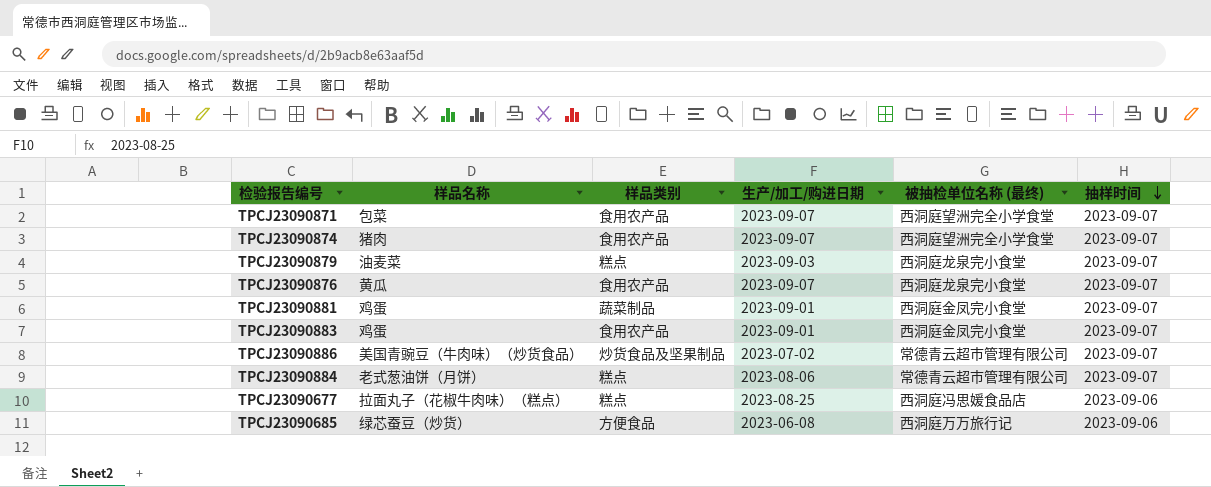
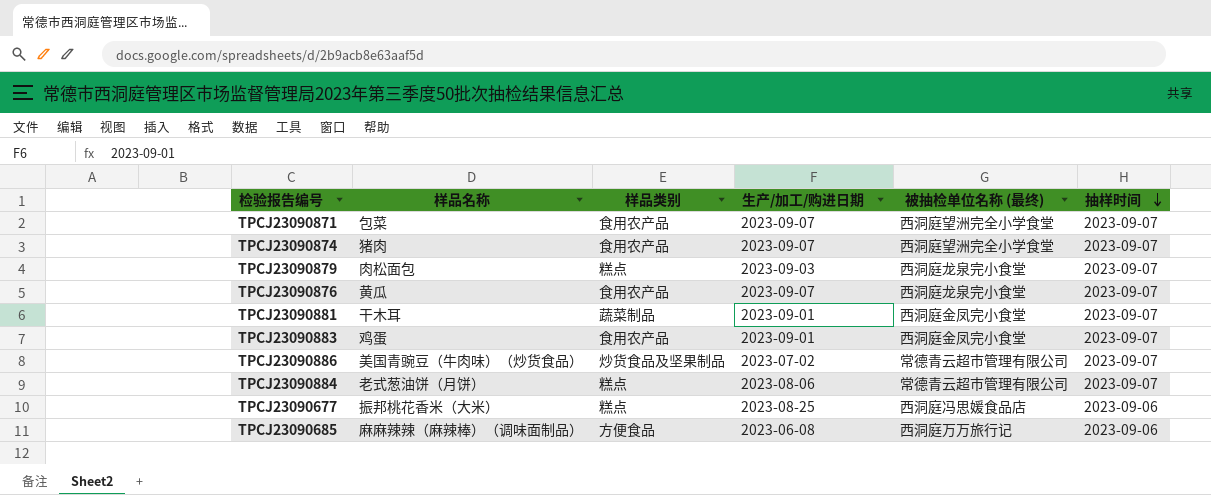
TPCJ23090879 | 样品名称: 油麦菜 -> 肉松面包
TPCJ23090881 | 样品名称: 鸡蛋 -> 干木耳
TPCJ23090677 | 样品名称: 拉面丸子（花椒牛肉味）（糕点） -> 振邦桃花香米（大米）
TPCJ23090685 | 样品名称: 绿芯蚕豆（炒货） -> 麻麻辣辣（麻辣棒）（调味面制品）

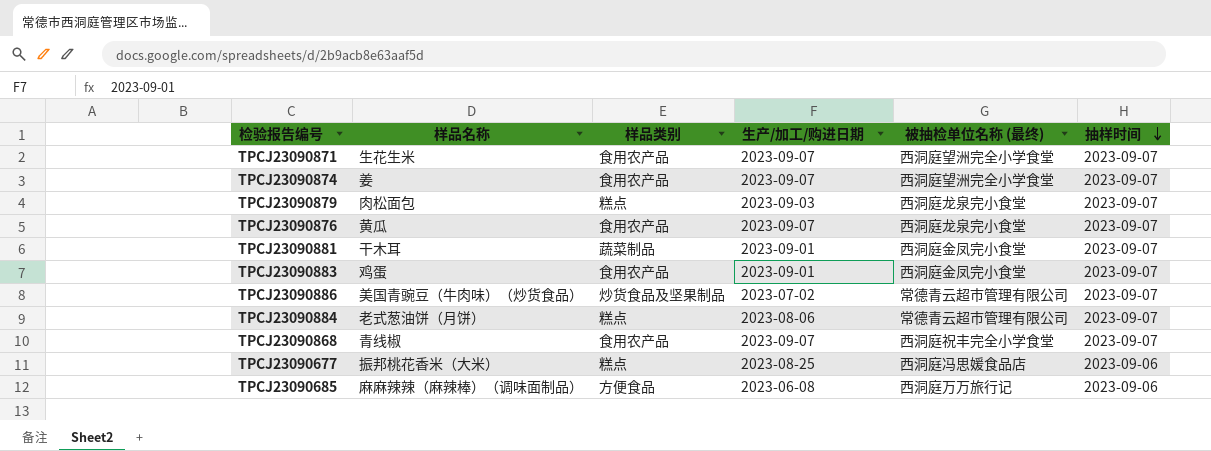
TPCJ23090871 | 样品名称: 包菜 -> 生花生米
TPCJ23090874 | 样品名称: 猪肉 -> 姜
row TPCJ23090868: none -> 青线椒 | 食用农产品 | 2023-09-07 | 西洞庭祝丰完全小学食堂 | 2023-09-07

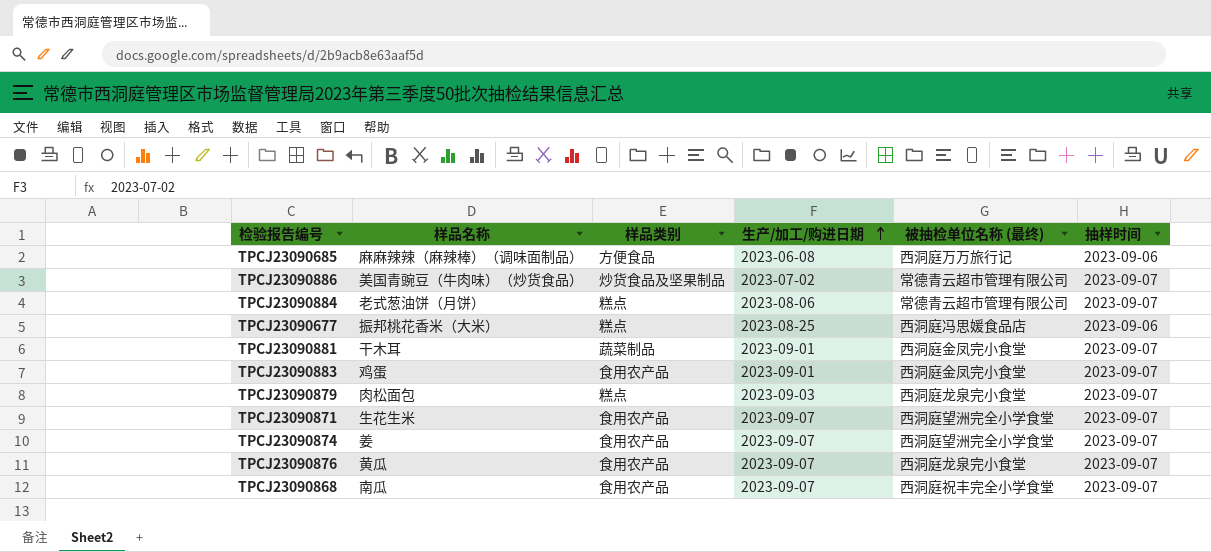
row order: 抽样时间 descending -> 生产/加工/购进日期 ascending
TPCJ23090868 | 样品名称: 青线椒 -> 南瓜

